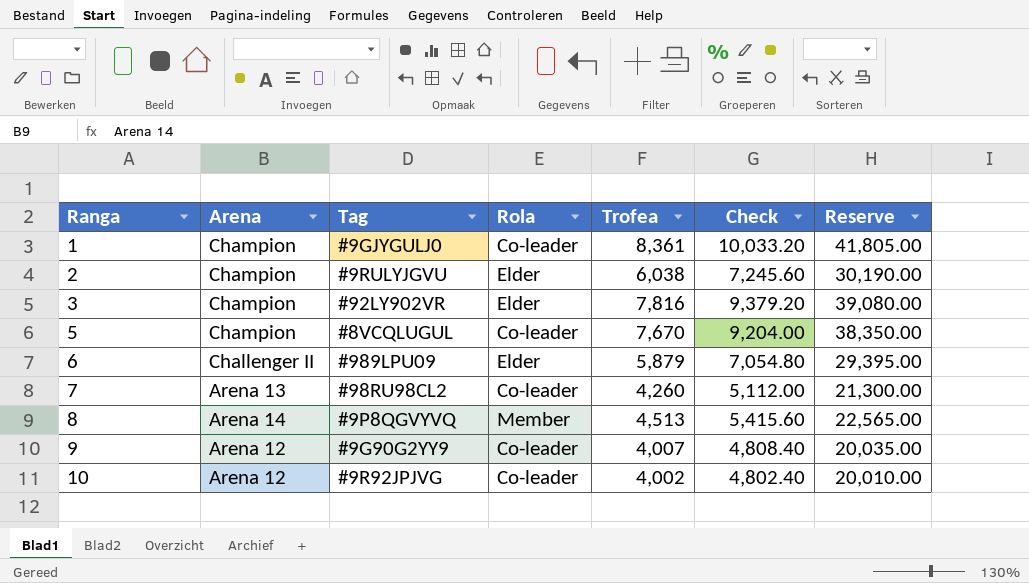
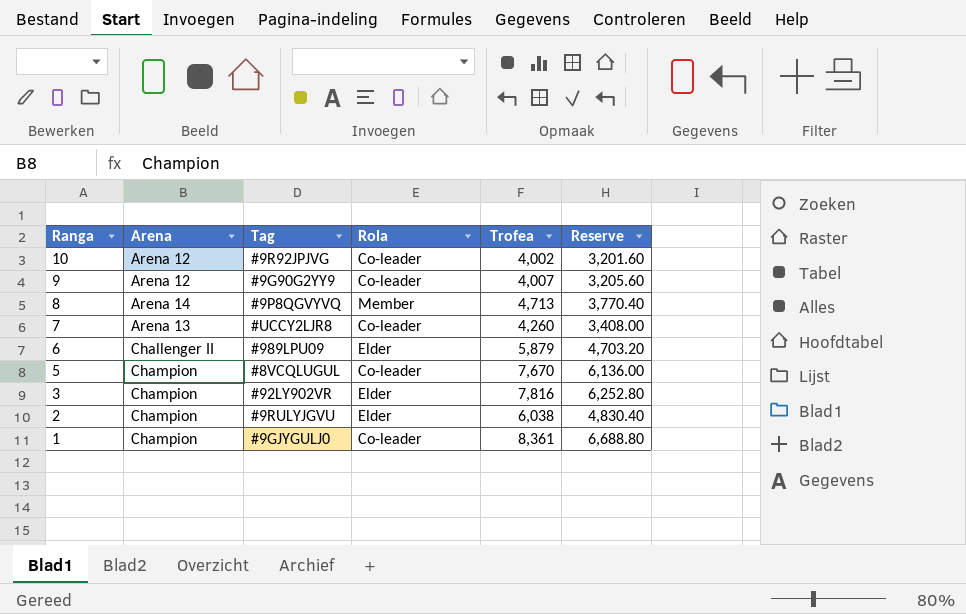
row order: Ranga ascending -> Ranga descending
column Check | formula: [Trofea] * 1.2 -> none
column Reserve | formula: [Trofea] * 5 -> [Trofea] * 0.8
8 | Trofea: 4,513 -> 4,713
7 | Tag: #98RU98CL2 -> #UCCY2LJR8

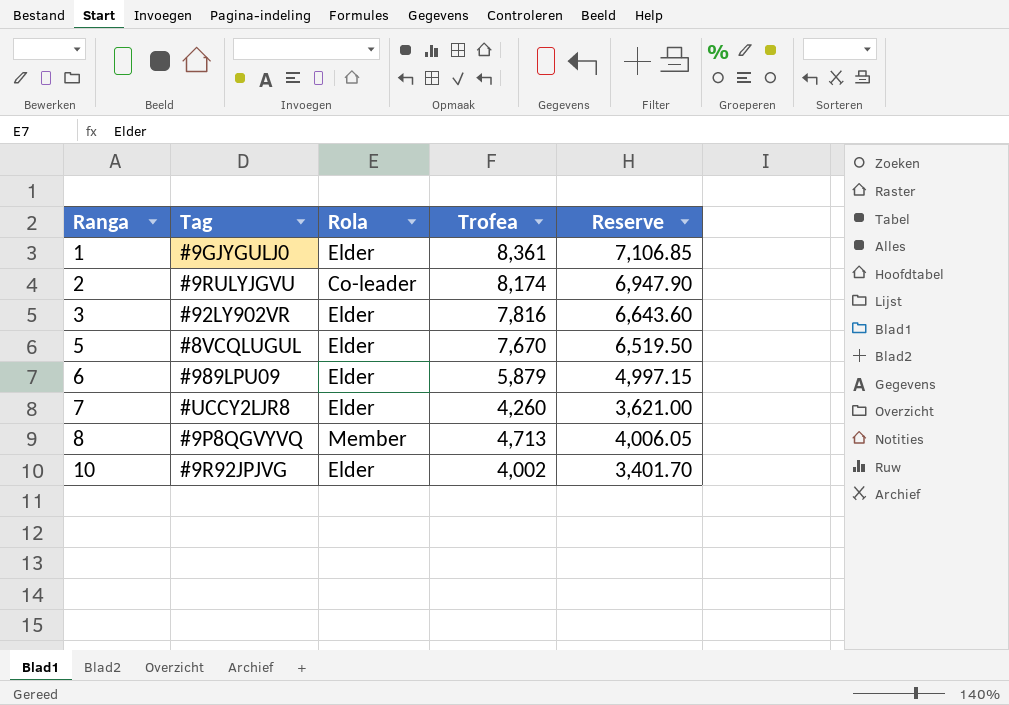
row order: Ranga descending -> Ranga ascending
column Arena | position: 2 -> none
column Reserve | formula: [Trofea] * 0.8 -> [Trofea] * 0.85
row 9: Arena 12 | #9G90G2YY9 | Co-leader | 4,007 | 3,205.60 -> none
1 | Rola: Co-leader -> Elder
2 | Rola: Elder -> Co-leader
2 | Trofea: 6,038 -> 8,174
5 | Rola: Co-leader -> Elder
7 | Rola: Co-leader -> Elder
10 | Rola: Co-leader -> Elder

